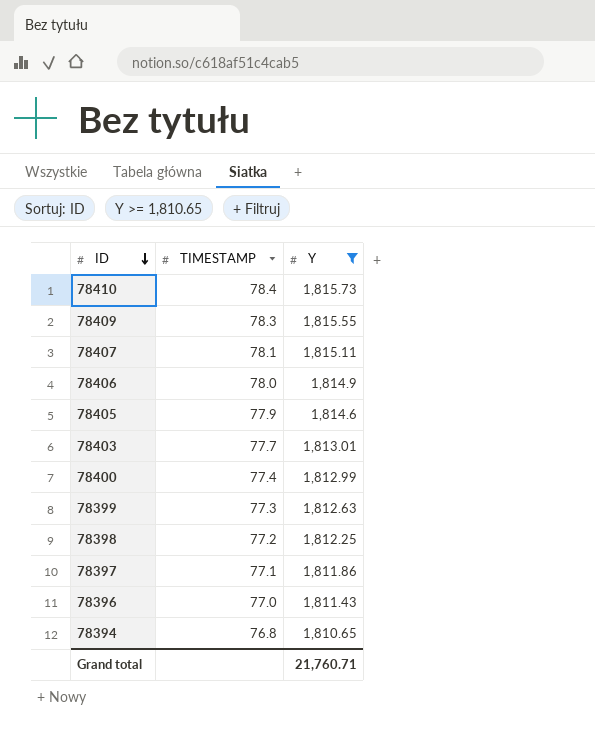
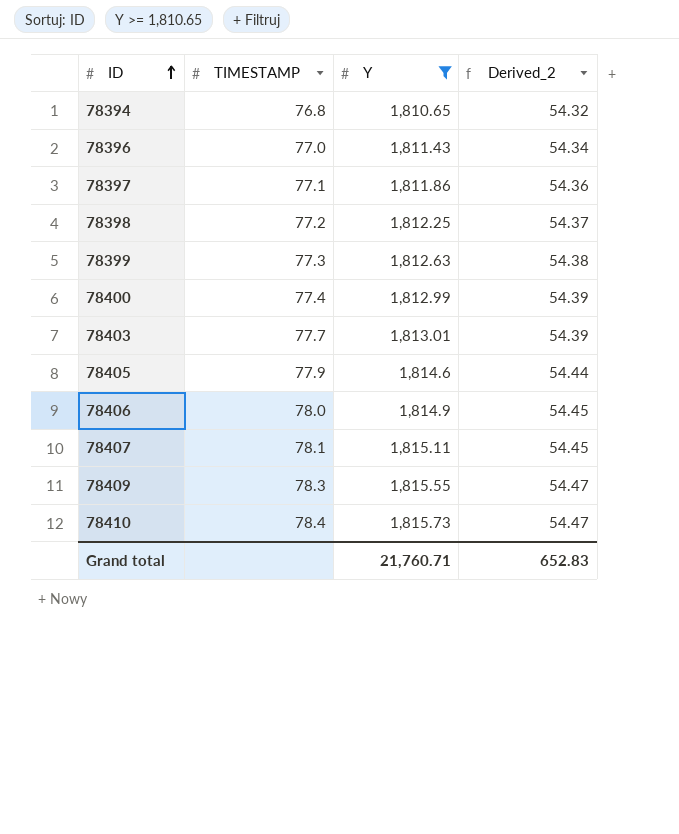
row order: ID descending -> ID ascending
column Derived_2 | formula: none -> [Y] * 0.03

